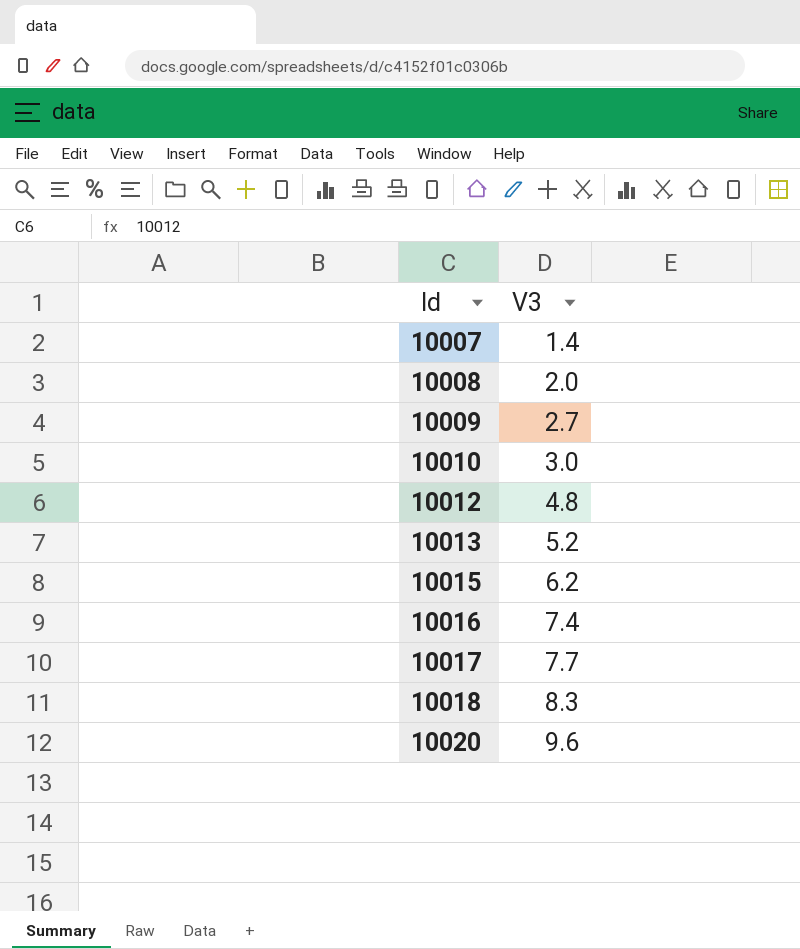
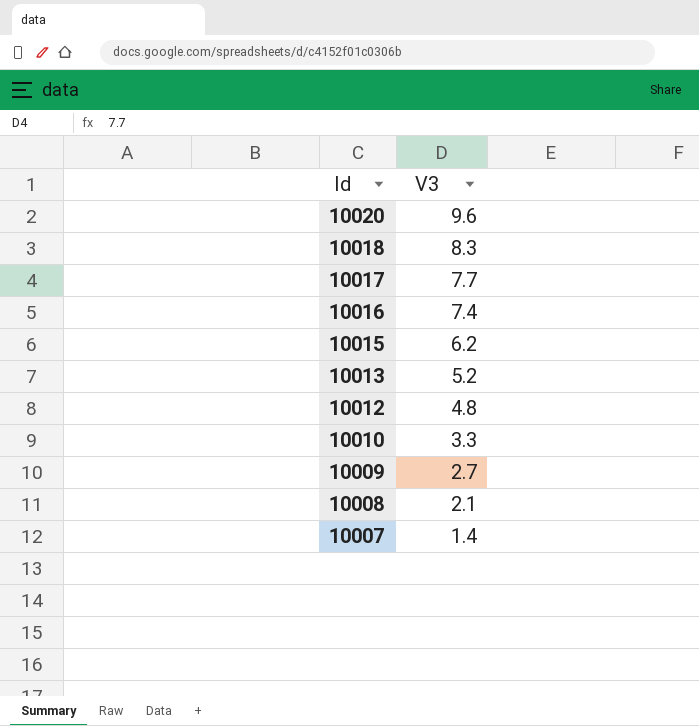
row order: Id ascending -> Id descending
10010 | V3: 3.0 -> 3.3
10008 | V3: 2.0 -> 2.1

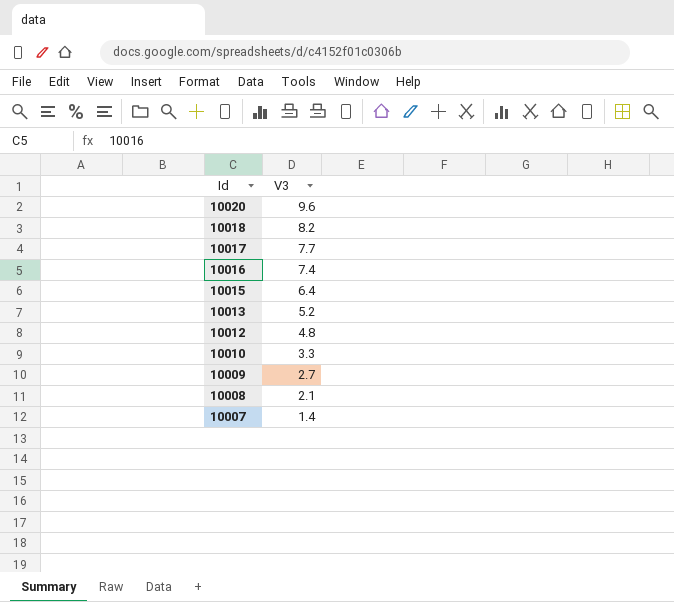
10018 | V3: 8.3 -> 8.2
10015 | V3: 6.2 -> 6.4

